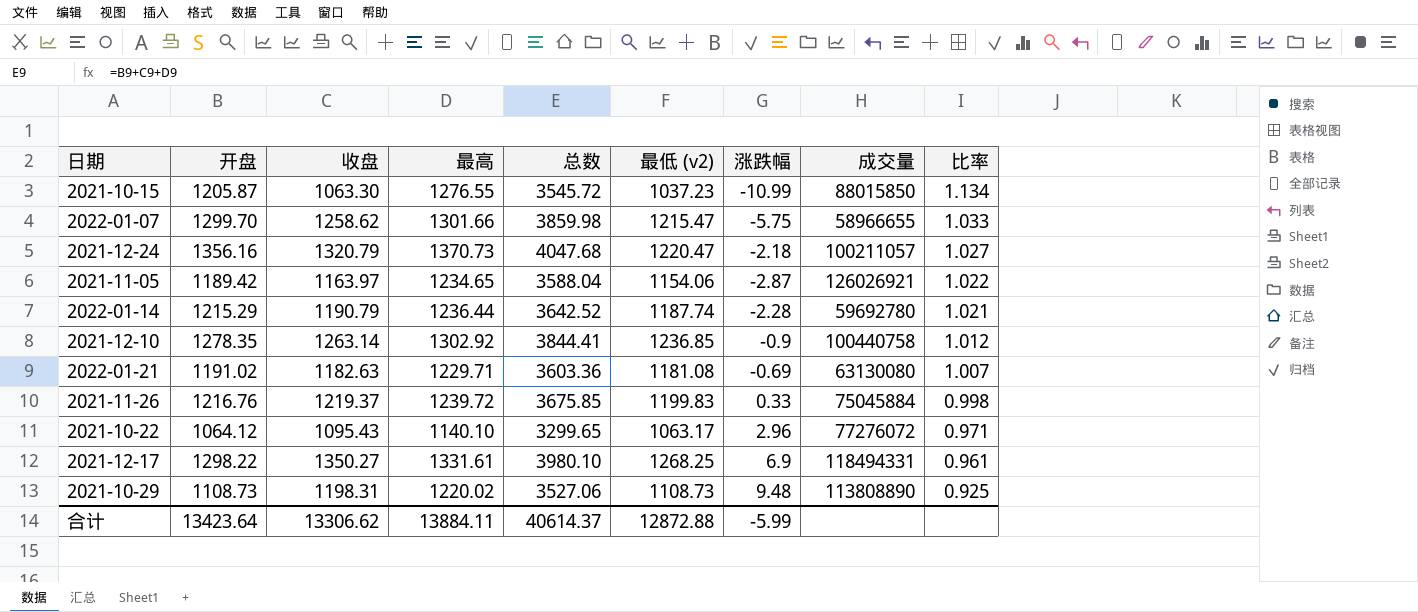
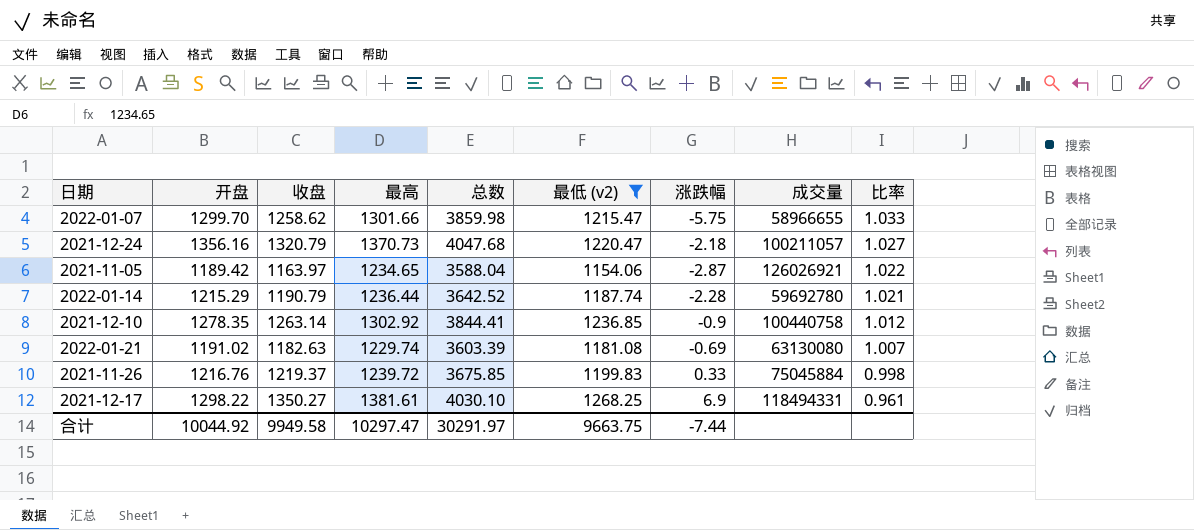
filter: none -> 最低 (v2) >= 1154.06
2022-01-21 | 最高: 1229.71 -> 1229.74
2022-01-21 | 总数: 3603.36 -> 3603.39
2021-12-17 | 最高: 1331.61 -> 1381.61
2021-12-17 | 总数: 3980.10 -> 4030.10
合计 | 开盘: 13423.64 -> 10044.92
合计 | 收盘: 13306.62 -> 9949.58
合计 | 最高: 13884.11 -> 10297.47
合计 | 总数: 40614.37 -> 30291.97
合计 | 最低 (v2): 12872.88 -> 9663.75
合计 | 涨跌幅: -5.99 -> -7.44

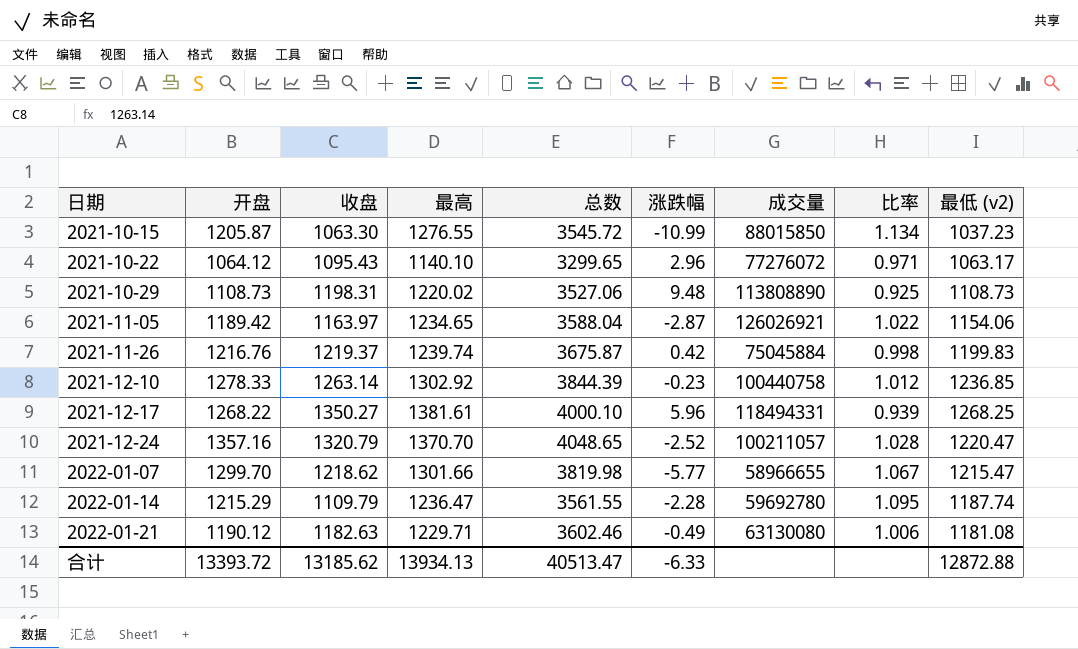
filter: 最低 (v2) >= 1154.06 -> none
row order: 比率 descending -> 日期 ascending
column 最低 (v2) | position: 6 -> 9
2021-11-26 | 最高: 1239.72 -> 1239.74
2021-11-26 | 总数: 3675.85 -> 3675.87
2021-11-26 | 涨跌幅: 0.33 -> 0.42
2021-12-10 | 开盘: 1278.35 -> 1278.33
2021-12-10 | 总数: 3844.41 -> 3844.39
2021-12-10 | 涨跌幅: -0.9 -> -0.23
2021-12-17 | 开盘: 1298.22 -> 1268.22
2021-12-17 | 总数: 4030.10 -> 4000.10
2021-12-17 | 涨跌幅: 6.9 -> 5.96
2021-12-17 | 比率: 0.961 -> 0.939
2021-12-24 | 开盘: 1356.16 -> 1357.16
2021-12-24 | 最高: 1370.73 -> 1370.70
2021-12-24 | 总数: 4047.68 -> 4048.65
2021-12-24 | 涨跌幅: -2.18 -> -2.52
2021-12-24 | 比率: 1.027 -> 1.028
2022-01-07 | 收盘: 1258.62 -> 1218.62
2022-01-07 | 总数: 3859.98 -> 3819.98
2022-01-07 | 涨跌幅: -5.75 -> -5.77
2022-01-07 | 比率: 1.033 -> 1.067
2022-01-14 | 收盘: 1190.79 -> 1109.79
2022-01-14 | 最高: 1236.44 -> 1236.47
2022-01-14 | 总数: 3642.52 -> 3561.55
2022-01-14 | 比率: 1.021 -> 1.095
2022-01-21 | 开盘: 1191.02 -> 1190.12
2022-01-21 | 最高: 1229.74 -> 1229.71
2022-01-21 | 总数: 3603.39 -> 3602.46
2022-01-21 | 涨跌幅: -0.69 -> -0.49
2022-01-21 | 比率: 1.007 -> 1.006
合计 | 开盘: 10044.92 -> 13393.72
合计 | 收盘: 9949.58 -> 13185.62
合计 | 最高: 10297.47 -> 13934.13
合计 | 总数: 30291.97 -> 40513.47
合计 | 涨跌幅: -7.44 -> -6.33
合计 | 最低 (v2): 9663.75 -> 12872.88

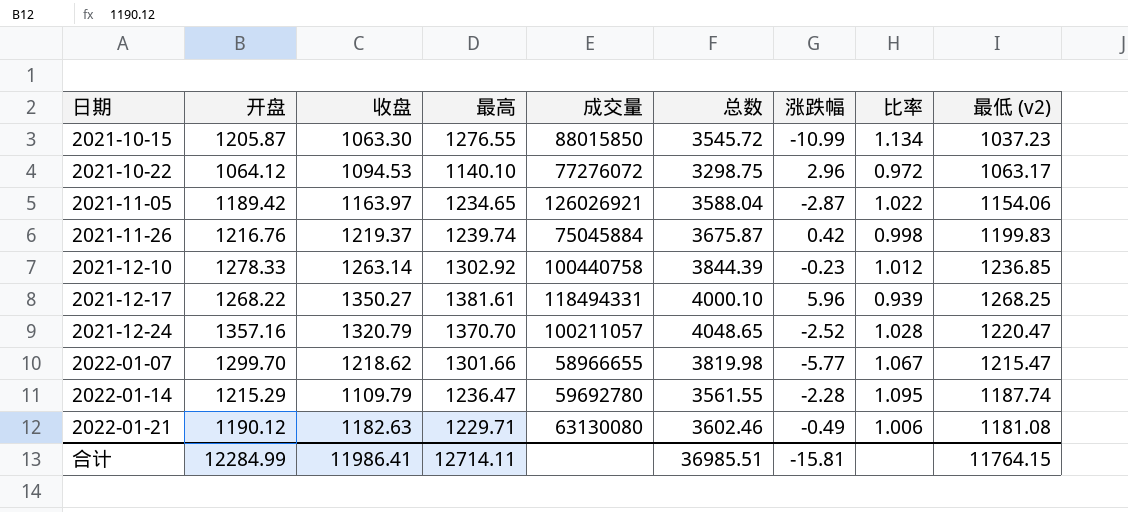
column 成交量 | position: 7 -> 5
row 2021-10-29: 1108.73 | 1198.31 | 1220.02 | 3527.06 | 9.48 | 113808890 | 0.925 | 1108.73 -> none
2021-10-22 | 收盘: 1095.43 -> 1094.53
2021-10-22 | 总数: 3299.65 -> 3298.75
2021-10-22 | 比率: 0.971 -> 0.972
合计 | 开盘: 13393.72 -> 12284.99
合计 | 收盘: 13185.62 -> 11986.41
合计 | 最高: 13934.13 -> 12714.11
合计 | 总数: 40513.47 -> 36985.51
合计 | 涨跌幅: -6.33 -> -15.81
合计 | 最低 (v2): 12872.88 -> 11764.15

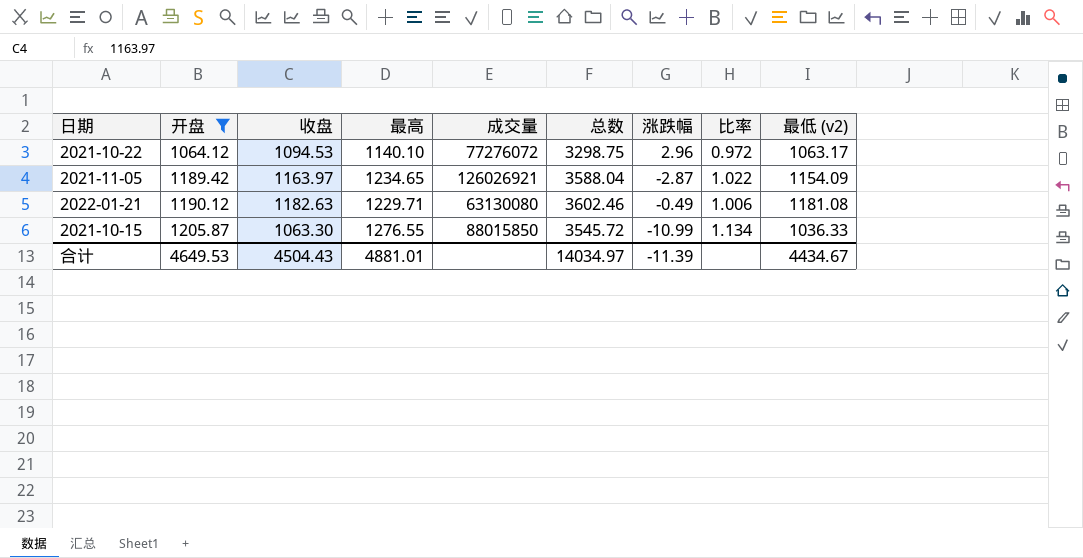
filter: none -> 开盘 <= 1205.87
row order: 日期 ascending -> 开盘 ascending
2021-11-05 | 最低 (v2): 1154.06 -> 1154.09
2021-10-15 | 最低 (v2): 1037.23 -> 1036.33
合计 | 开盘: 12284.99 -> 4649.53
合计 | 收盘: 11986.41 -> 4504.43
合计 | 最高: 12714.11 -> 4881.01
合计 | 总数: 36985.51 -> 14034.97
合计 | 涨跌幅: -15.81 -> -11.39
合计 | 最低 (v2): 11764.15 -> 4434.67

